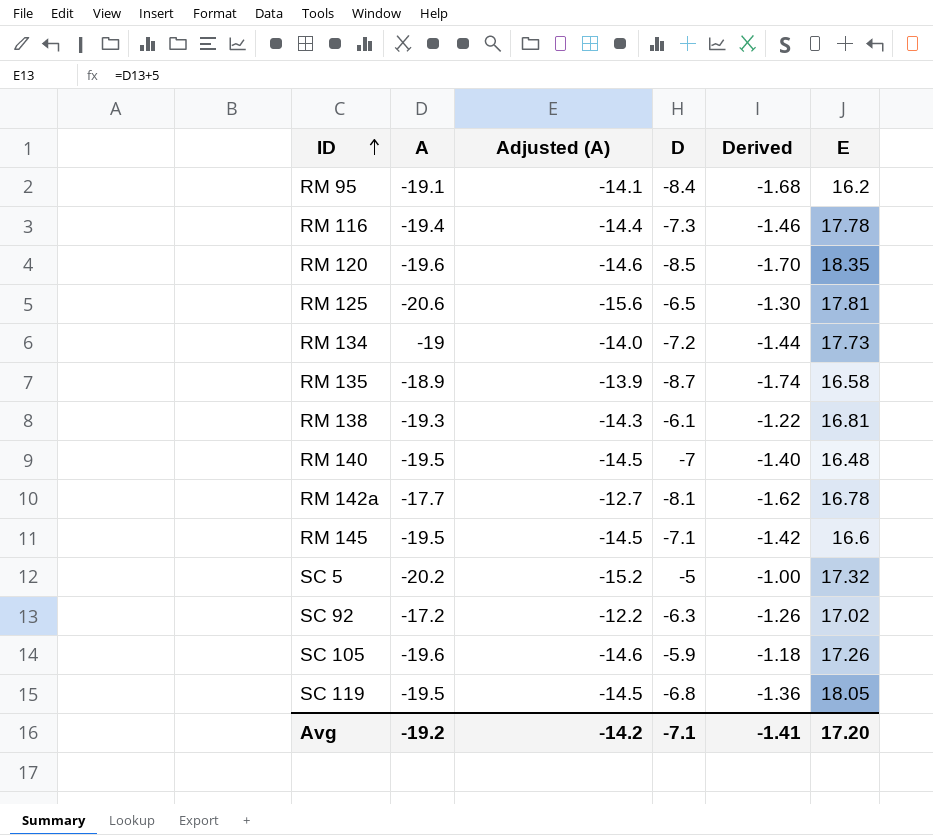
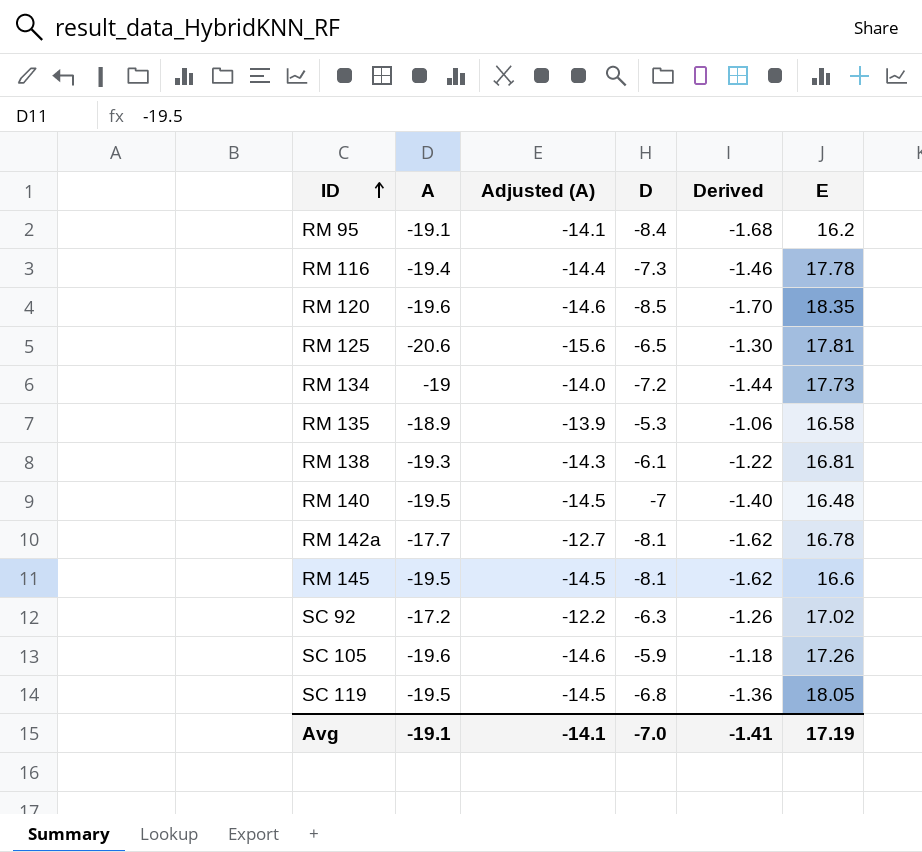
row SC 5: -20.2 | -15.2 | -5 | -1.00 | 17.32 -> none
RM 135 | D: -8.7 -> -5.3
RM 135 | Derived: -1.74 -> -1.06
RM 145 | D: -7.1 -> -8.1
RM 145 | Derived: -1.42 -> -1.62
Avg | A: -19.2 -> -19.1
Avg | Adjusted (A): -14.2 -> -14.1
Avg | D: -7.1 -> -7.0
Avg | E: 17.20 -> 17.19

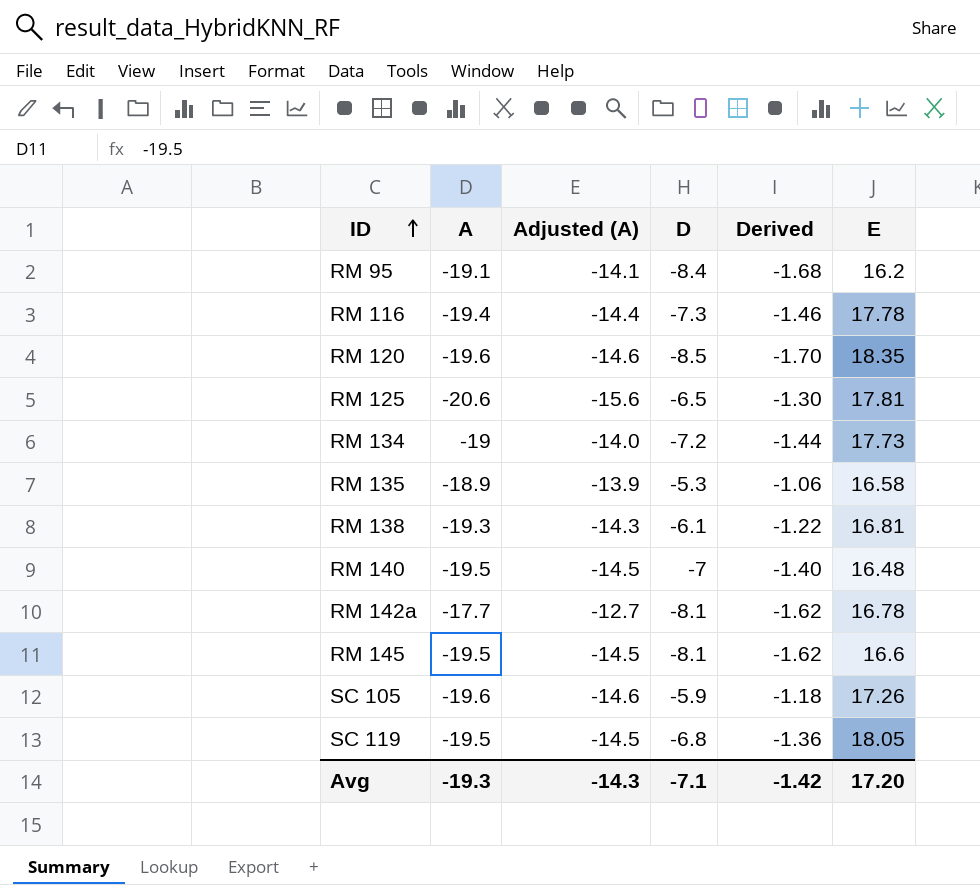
row SC 92: -17.2 | -12.2 | -6.3 | -1.26 | 17.02 -> none
Avg | A: -19.1 -> -19.3
Avg | Adjusted (A): -14.1 -> -14.3
Avg | D: -7.0 -> -7.1
Avg | Derived: -1.41 -> -1.42
Avg | E: 17.19 -> 17.20

